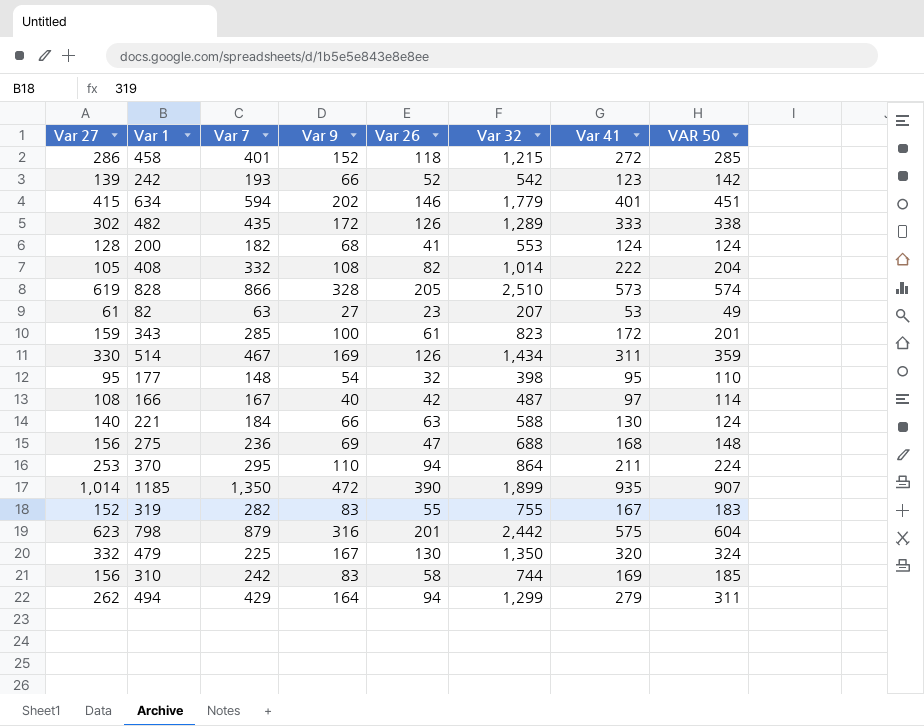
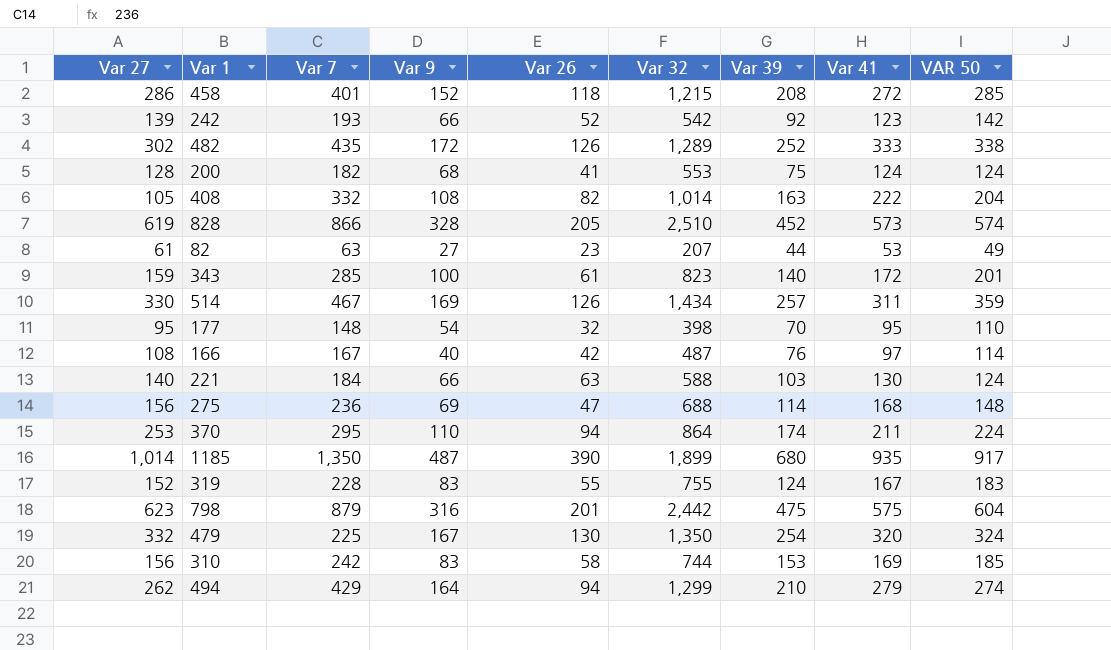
column Var 39 | position: none -> 7
row 634: 415 | 594 | 202 | 146 | 1,779 | 401 | 451 -> none
1185 | Var 9: 472 -> 487
1185 | VAR 50: 907 -> 917
319 | Var 7: 282 -> 228
494 | VAR 50: 311 -> 274

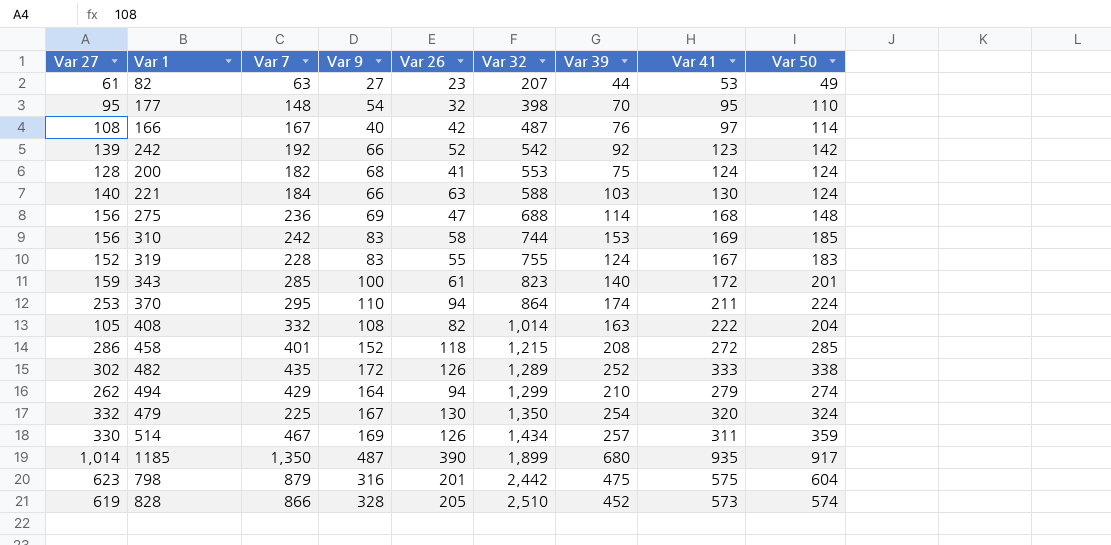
row order: none -> Var 32 ascending
column name: VAR 50 -> Var 50
242 | Var 7: 193 -> 192

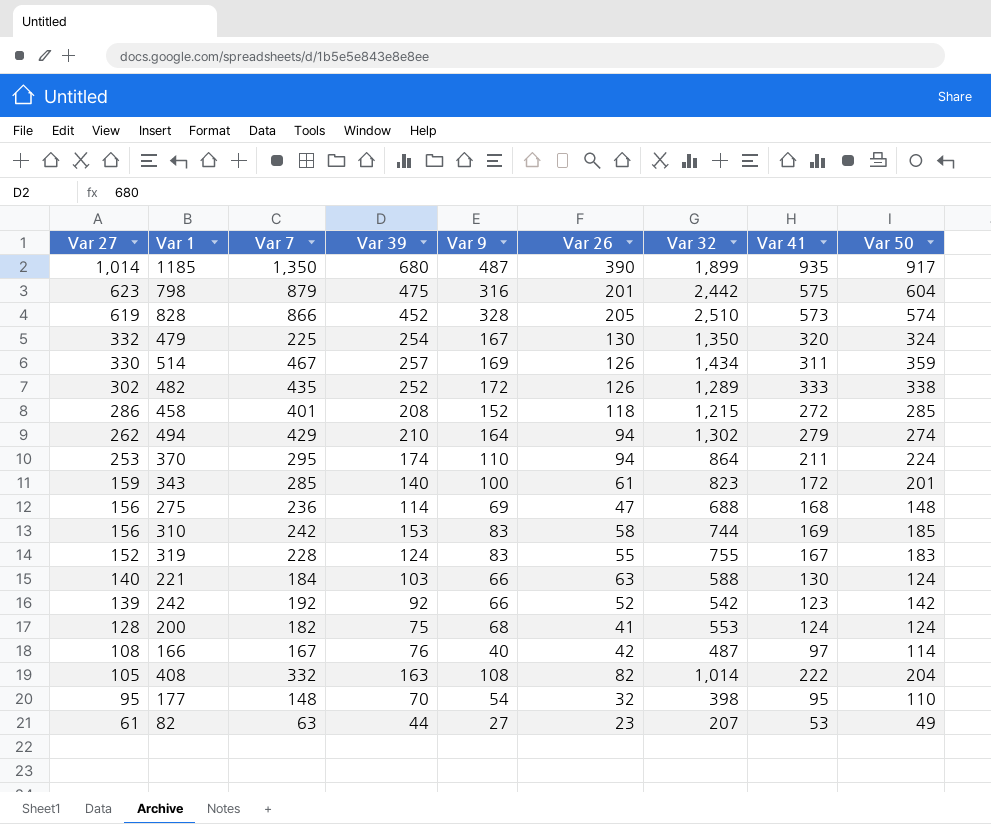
row order: Var 32 ascending -> Var 27 descending
column Var 39 | position: 7 -> 4
494 | Var 32: 1,299 -> 1,302

